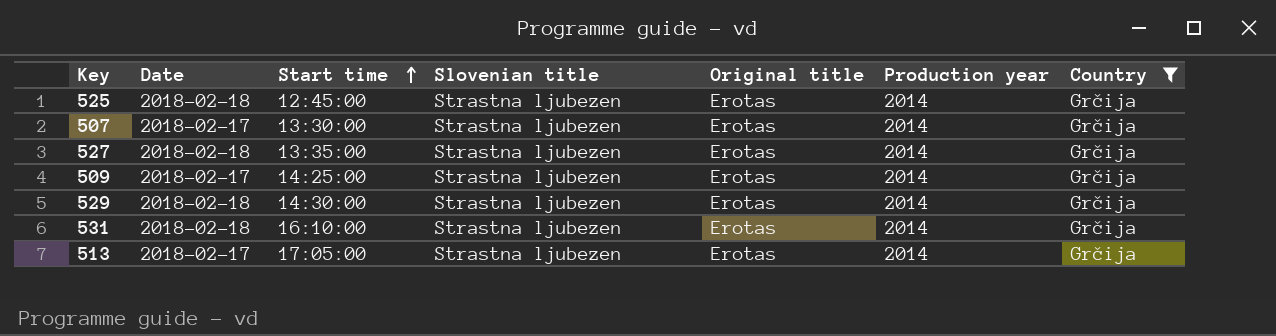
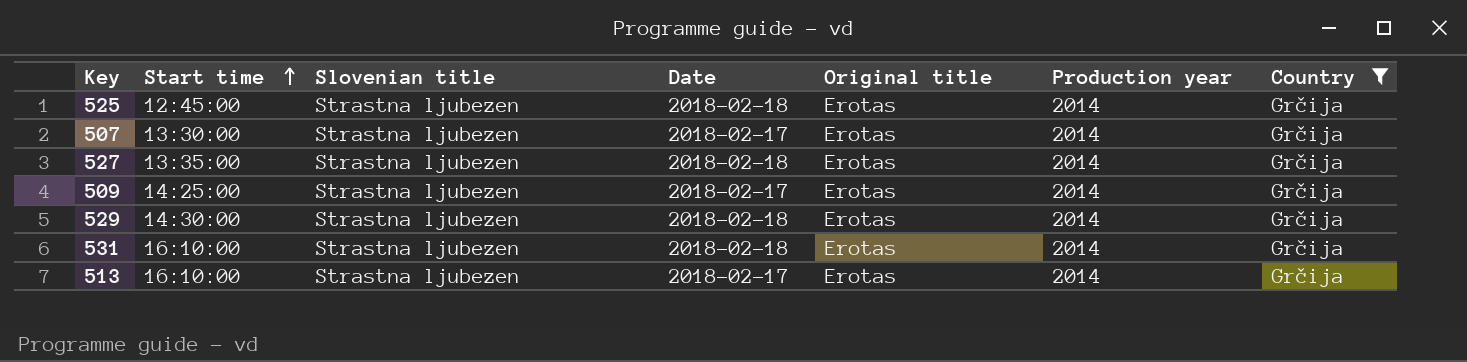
column Date | position: 2 -> 4
513 | Start time: 17:05:00 -> 16:10:00

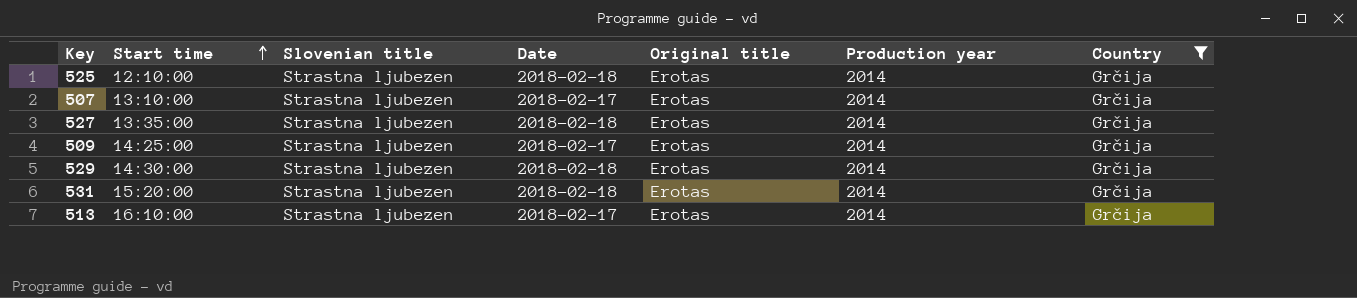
525 | Start time: 12:45:00 -> 12:10:00
507 | Start time: 13:30:00 -> 13:10:00
531 | Start time: 16:10:00 -> 15:20:00

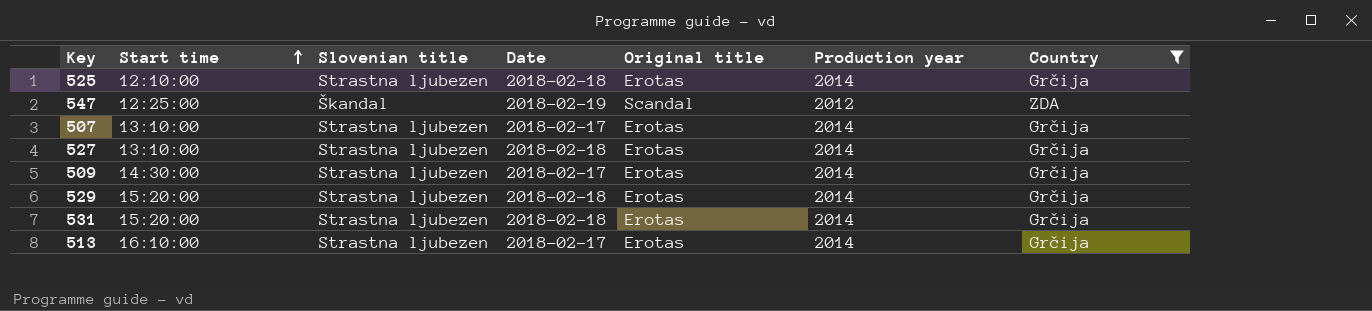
row 547: none -> 12:25:00 | Škandal | 2018-02-19 | Scandal | 2012 | ZDA
527 | Start time: 13:35:00 -> 13:10:00
509 | Start time: 14:25:00 -> 14:30:00
529 | Start time: 14:30:00 -> 15:20:00

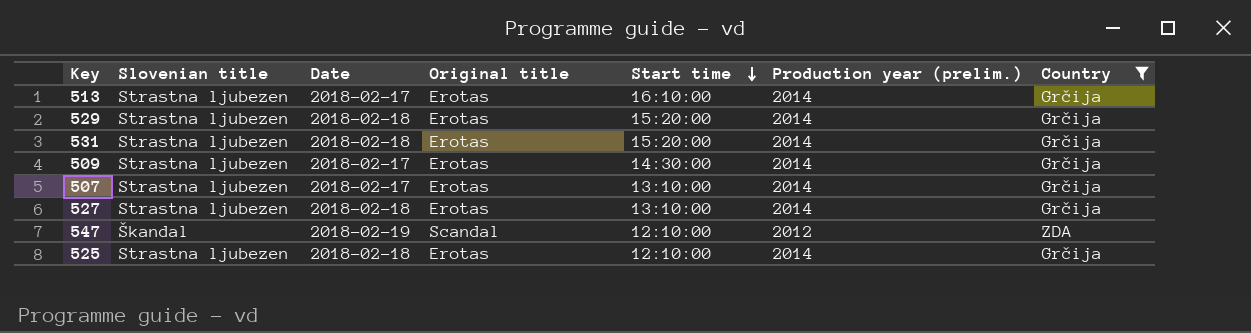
row order: Start time ascending -> Start time descending
column Start time | position: 2 -> 5
column name: Production year -> Production year (prelim.)
547 | Start time: 12:25:00 -> 12:10:00

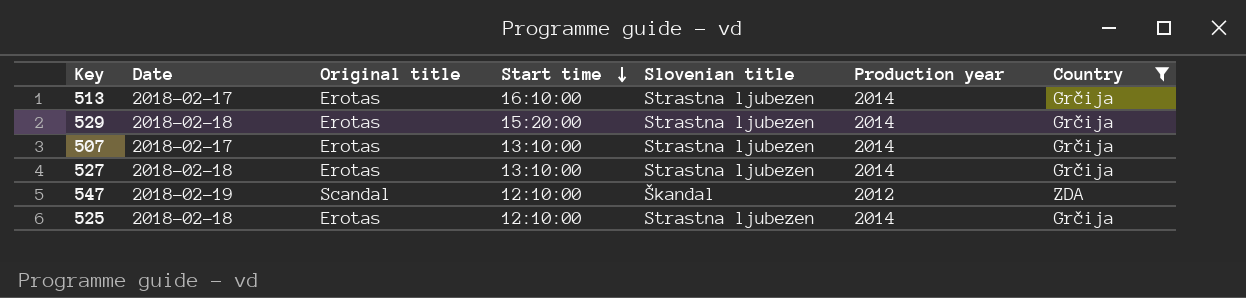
column Slovenian title | position: 2 -> 5
column name: Production year (prelim.) -> Production year
row 531: Strastna ljubezen | 2018-02-18 | Erotas | 15:20:00 | 2014 | Grčija -> none
row 509: Strastna ljubezen | 2018-02-17 | Erotas | 14:30:00 | 2014 | Grčija -> none

